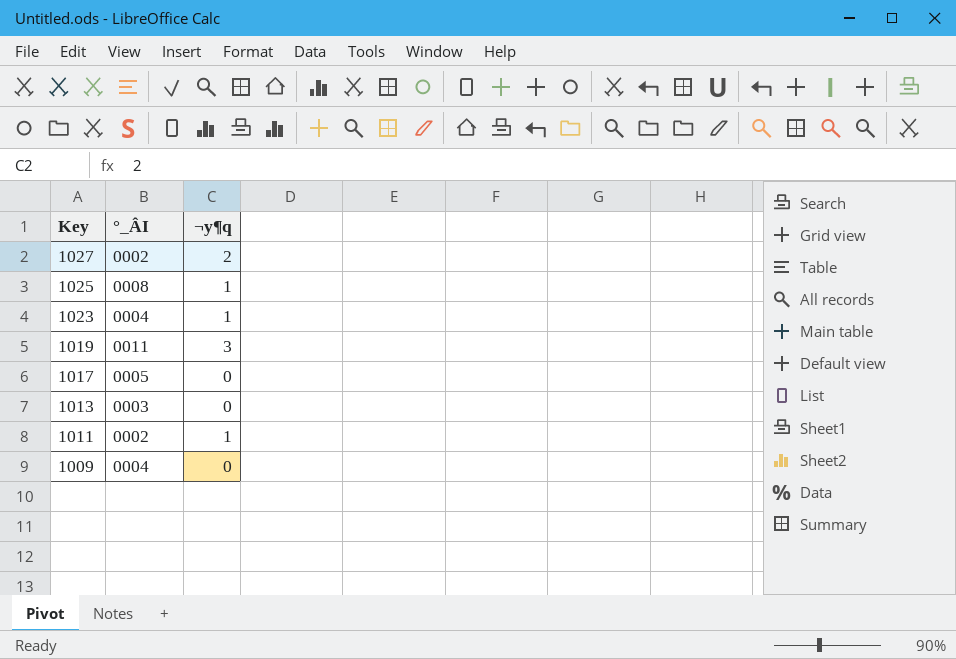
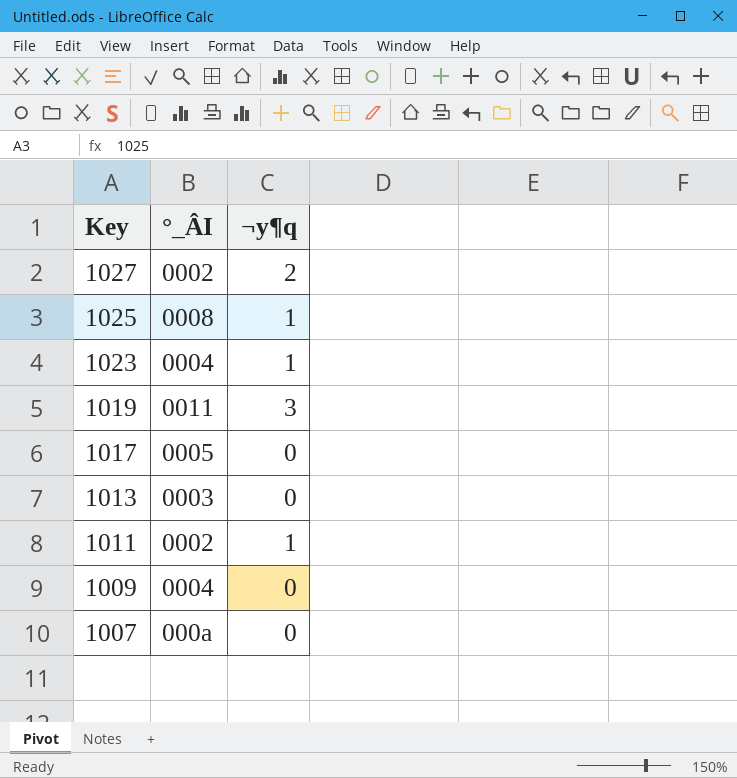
row 1007: none -> 000a | 0

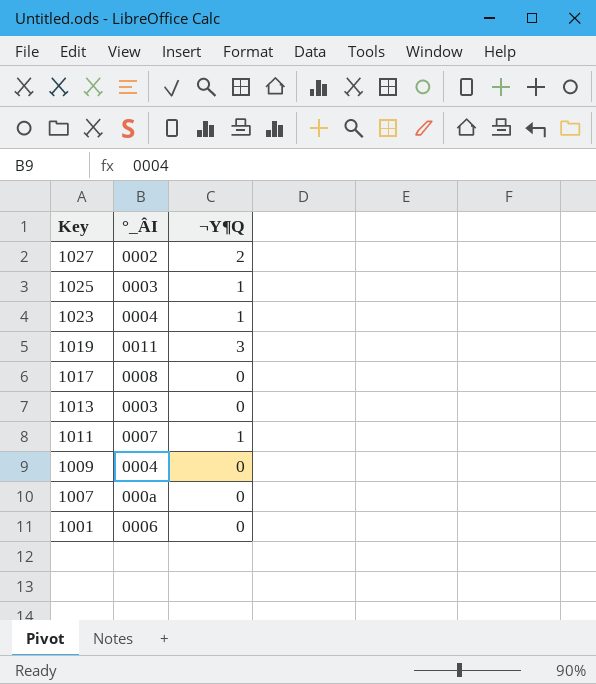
column name: ¬y¶q -> ¬Y¶Q
1025 | °_ÂI: 0008 -> 0003
1017 | °_ÂI: 0005 -> 0008
1011 | °_ÂI: 0002 -> 0007
row 1001: none -> 0006 | 0

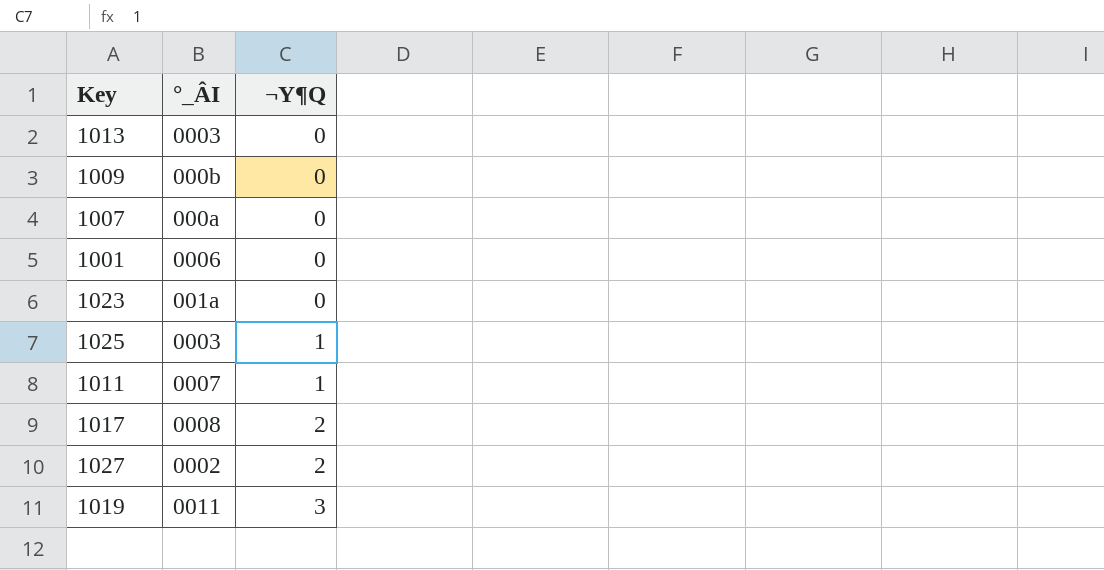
row order: Key descending -> ¬Y¶Q ascending
1009 | °_ÂI: 0004 -> 000b
1023 | °_ÂI: 0004 -> 001a
1023 | ¬Y¶Q: 1 -> 0
1017 | ¬Y¶Q: 0 -> 2

